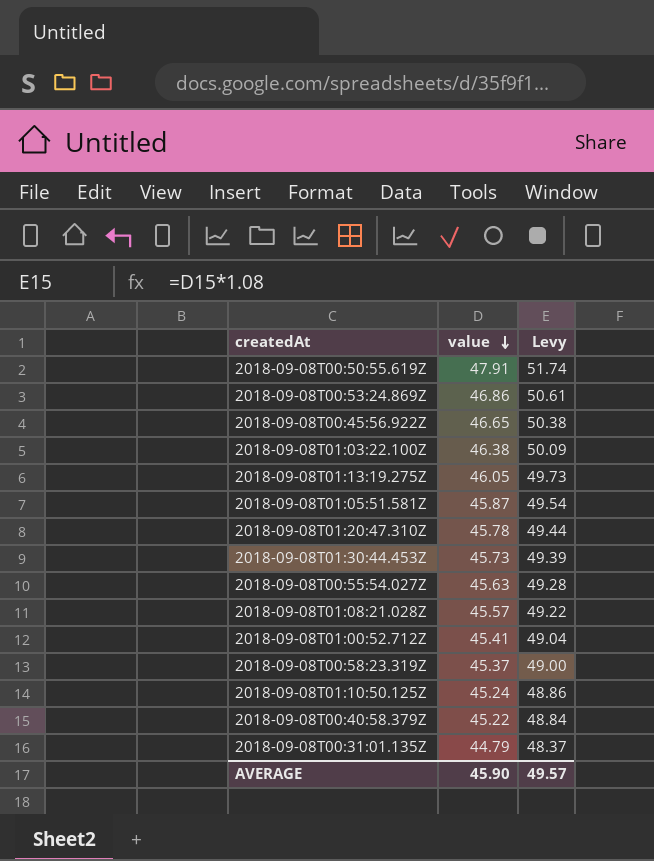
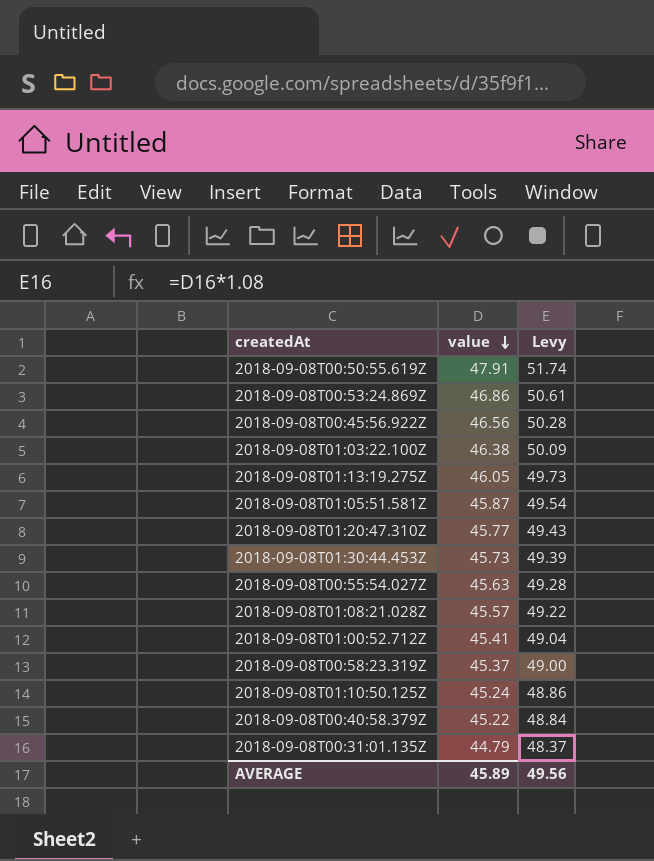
2018-09-08T00:45:56.922Z | value: 46.65 -> 46.56
2018-09-08T00:45:56.922Z | Levy: 50.38 -> 50.28
2018-09-08T01:20:47.310Z | value: 45.78 -> 45.77
2018-09-08T01:20:47.310Z | Levy: 49.44 -> 49.43
AVERAGE | value: 45.90 -> 45.89
AVERAGE | Levy: 49.57 -> 49.56

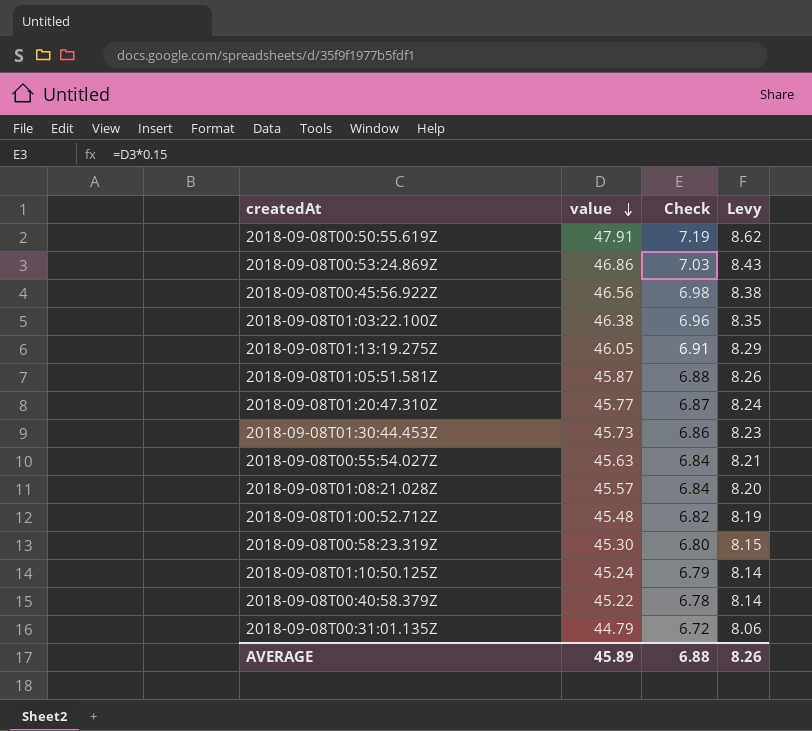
column Check | formula: none -> [value] * 0.15
column Levy | formula: [value] * 1.08 -> [value] * 0.18
2018-09-08T01:00:52.712Z | value: 45.41 -> 45.48
2018-09-08T00:58:23.319Z | value: 45.37 -> 45.30
AVERAGE | Levy: 49.56 -> 8.26

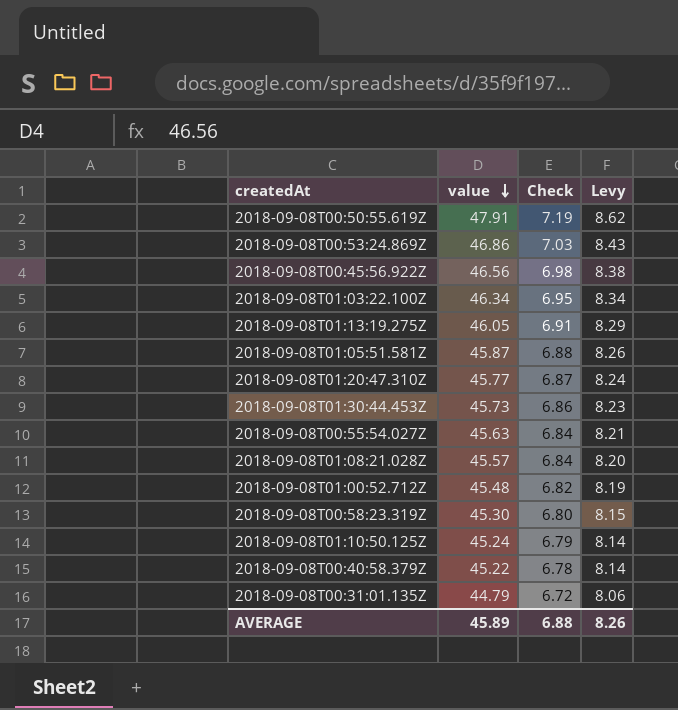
2018-09-08T01:03:22.100Z | value: 46.38 -> 46.34
2018-09-08T01:03:22.100Z | Check: 6.96 -> 6.95
2018-09-08T01:03:22.100Z | Levy: 8.35 -> 8.34

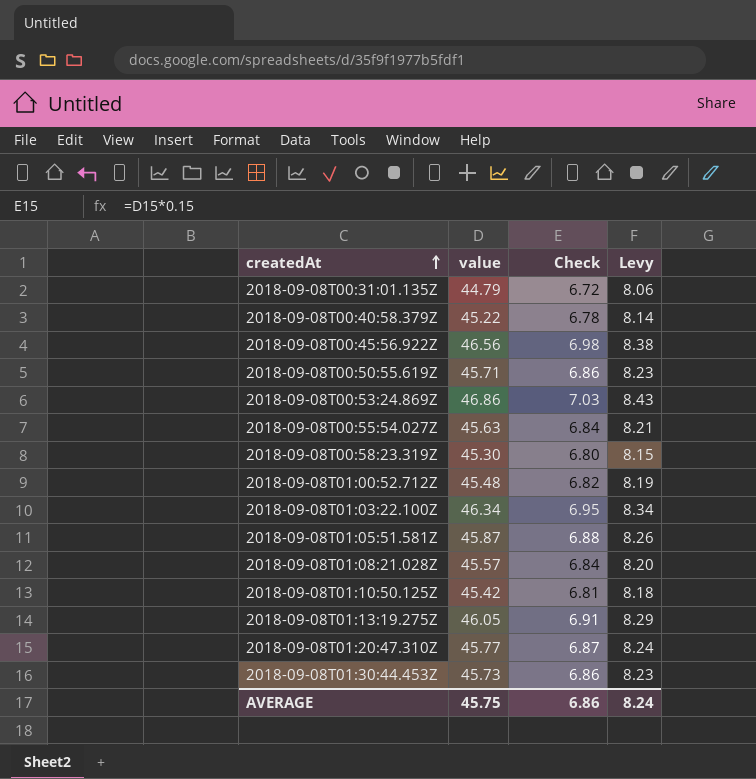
row order: value descending -> createdAt ascending
2018-09-08T00:50:55.619Z | value: 47.91 -> 45.71
2018-09-08T00:50:55.619Z | Check: 7.19 -> 6.86
2018-09-08T00:50:55.619Z | Levy: 8.62 -> 8.23
2018-09-08T01:10:50.125Z | value: 45.24 -> 45.42
2018-09-08T01:10:50.125Z | Check: 6.79 -> 6.81
2018-09-08T01:10:50.125Z | Levy: 8.14 -> 8.18
AVERAGE | value: 45.89 -> 45.75
AVERAGE | Check: 6.88 -> 6.86
AVERAGE | Levy: 8.26 -> 8.24

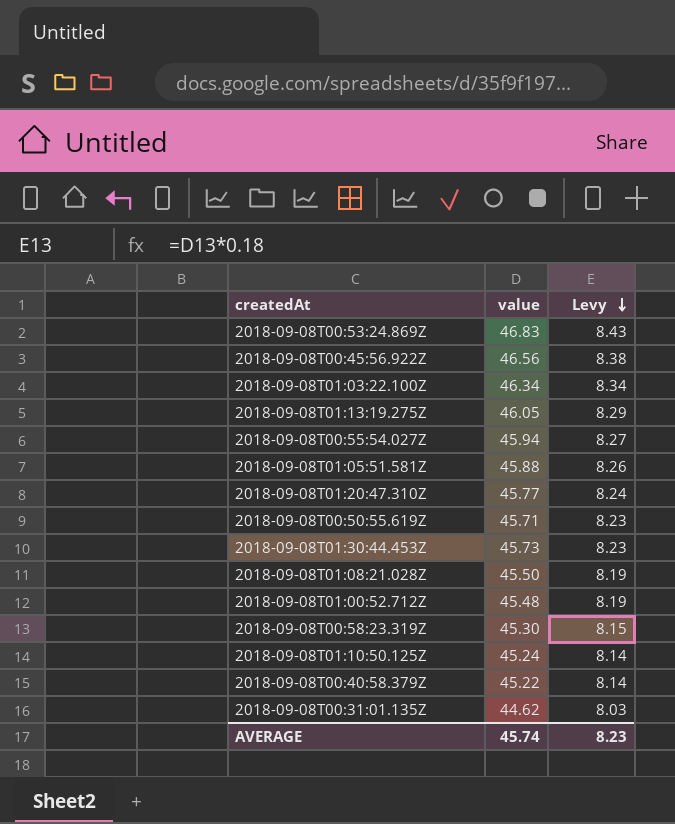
row order: createdAt ascending -> Levy descending
column Check | formula: [value] * 0.15 -> none
2018-09-08T00:53:24.869Z | value: 46.86 -> 46.83
2018-09-08T00:55:54.027Z | value: 45.63 -> 45.94
2018-09-08T00:55:54.027Z | Levy: 8.21 -> 8.27
2018-09-08T01:05:51.581Z | value: 45.87 -> 45.88
2018-09-08T01:08:21.028Z | value: 45.57 -> 45.50
2018-09-08T01:08:21.028Z | Levy: 8.20 -> 8.19
2018-09-08T01:10:50.125Z | value: 45.42 -> 45.24
2018-09-08T01:10:50.125Z | Levy: 8.18 -> 8.14
2018-09-08T00:31:01.135Z | value: 44.79 -> 44.62
2018-09-08T00:31:01.135Z | Levy: 8.06 -> 8.03
AVERAGE | value: 45.75 -> 45.74
AVERAGE | Levy: 8.24 -> 8.23

